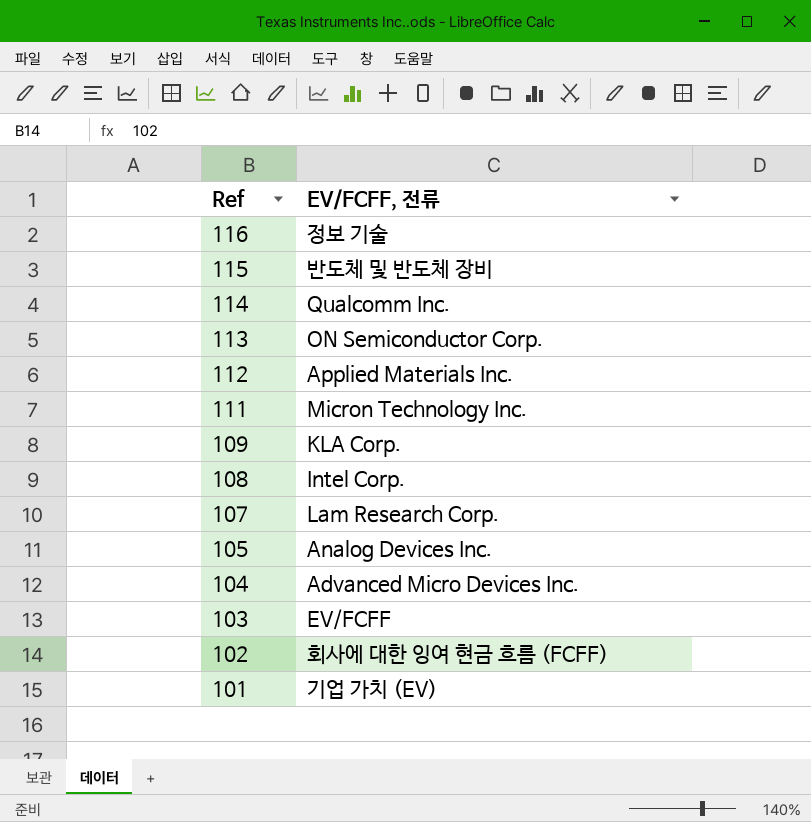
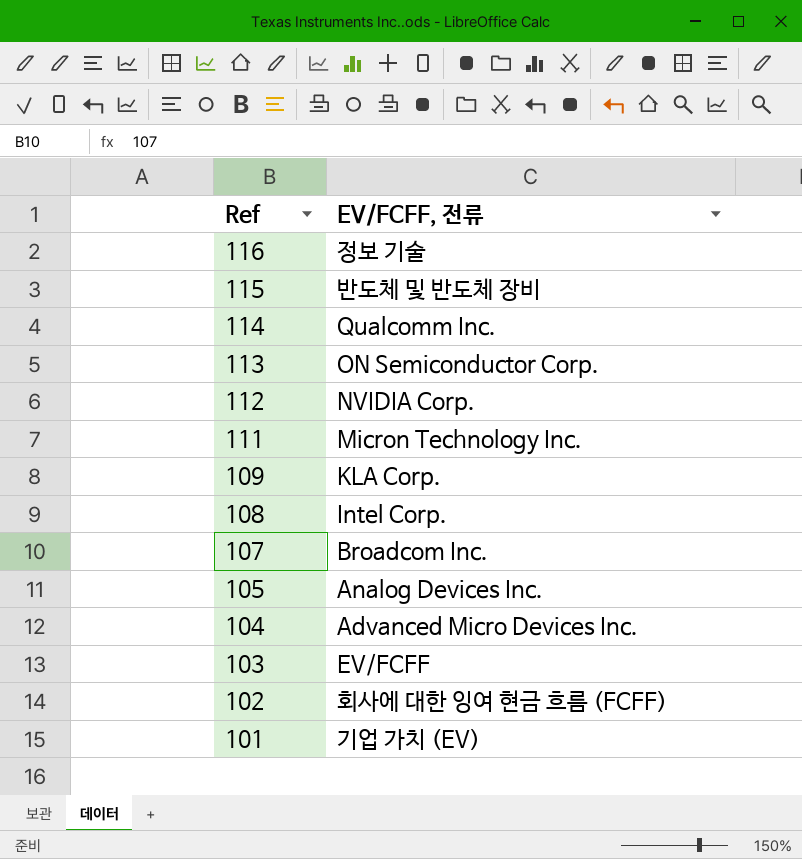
112 | EV/FCFF, 전류: Applied Materials Inc. -> NVIDIA Corp.
107 | EV/FCFF, 전류: Lam Research Corp. -> Broadcom Inc.

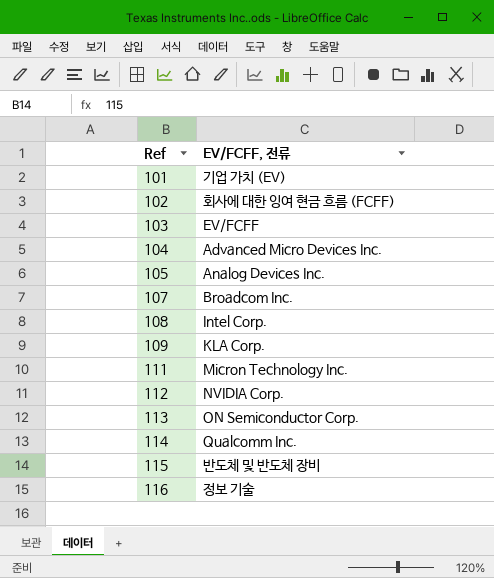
row order: Ref descending -> Ref ascending

